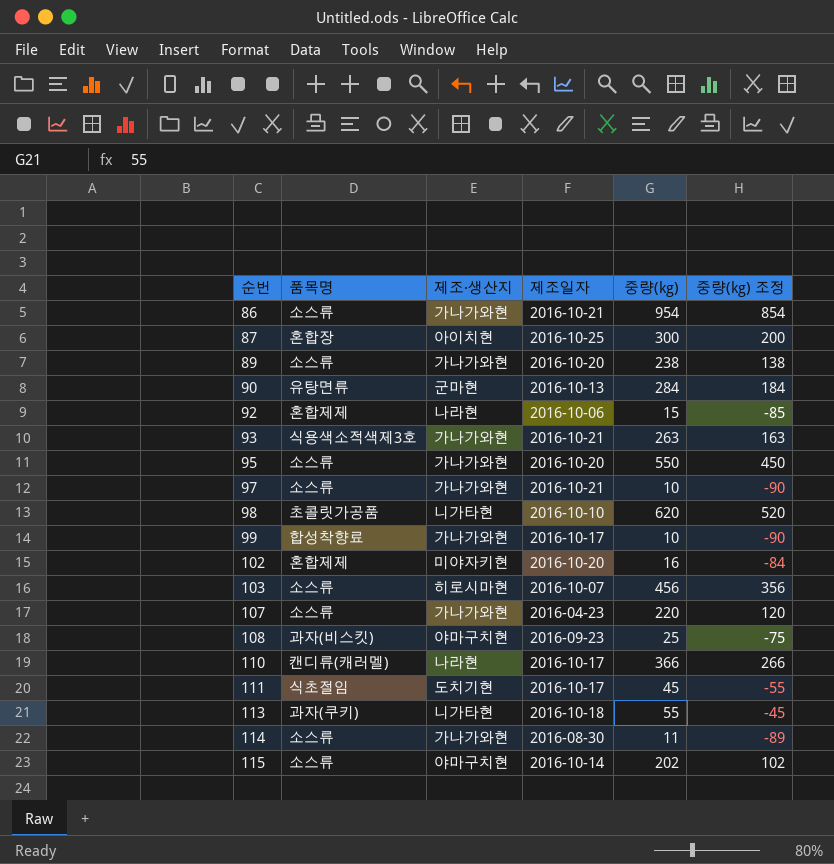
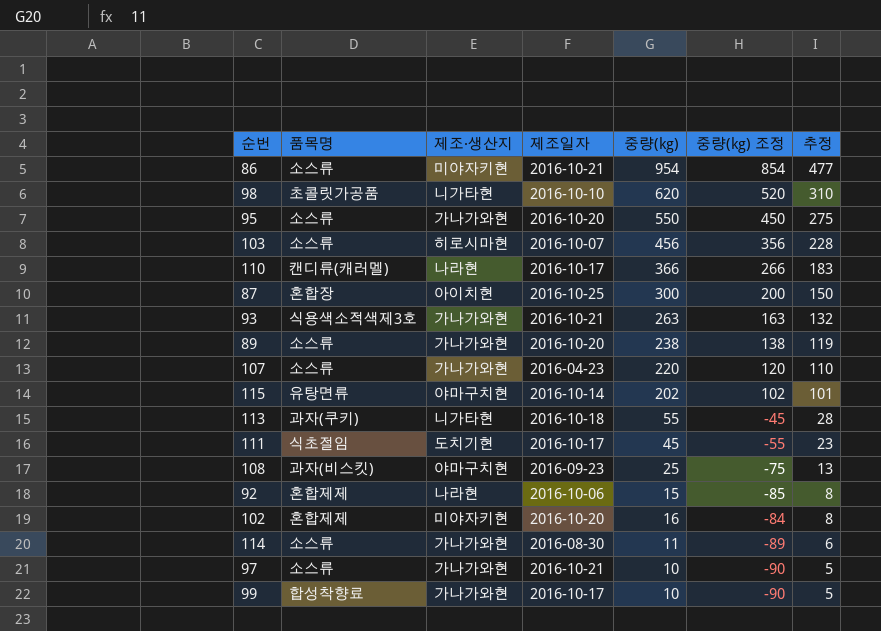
row order: 순번 ascending -> 추정 descending
column 추정 | formula: none -> [중량(kg)] * 0.5
row 90: 유탕면류 | 군마현 | 2016-10-13 | 284 | 184 -> none
86 | 제조·생산지: 가나가와현 -> 미야자키현
115 | 품목명: 소스류 -> 유탕면류

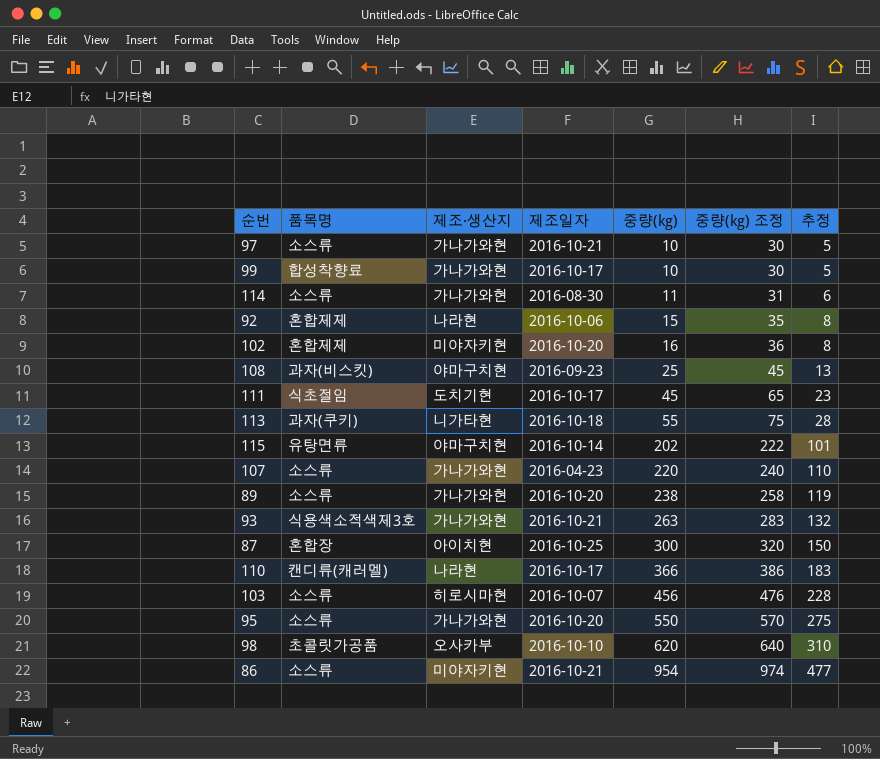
row order: 추정 descending -> 중량(kg) ascending
column 중량(kg) 조정 | formula: [중량(kg)] - 100 -> [중량(kg)] + 20
98 | 제조·생산지: 니가타현 -> 오사카부

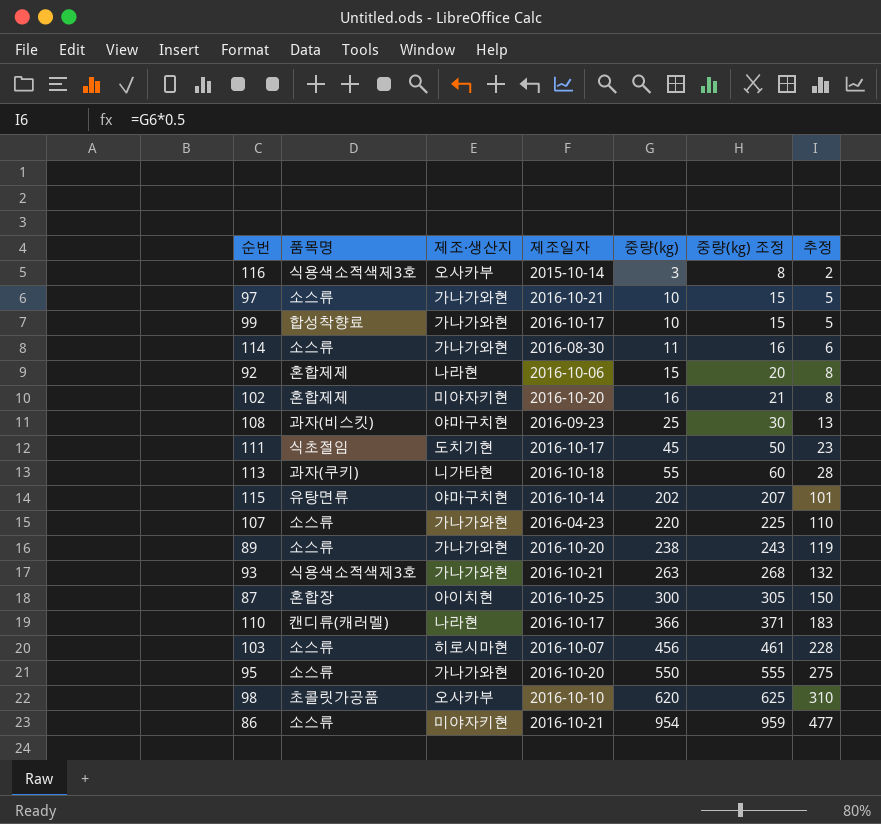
column 중량(kg) 조정 | formula: [중량(kg)] + 20 -> [중량(kg)] + 5
row 116: none -> 식용색소적색제3호 | 오사카부 | 2015-10-14 | 3 | 8 | 2

